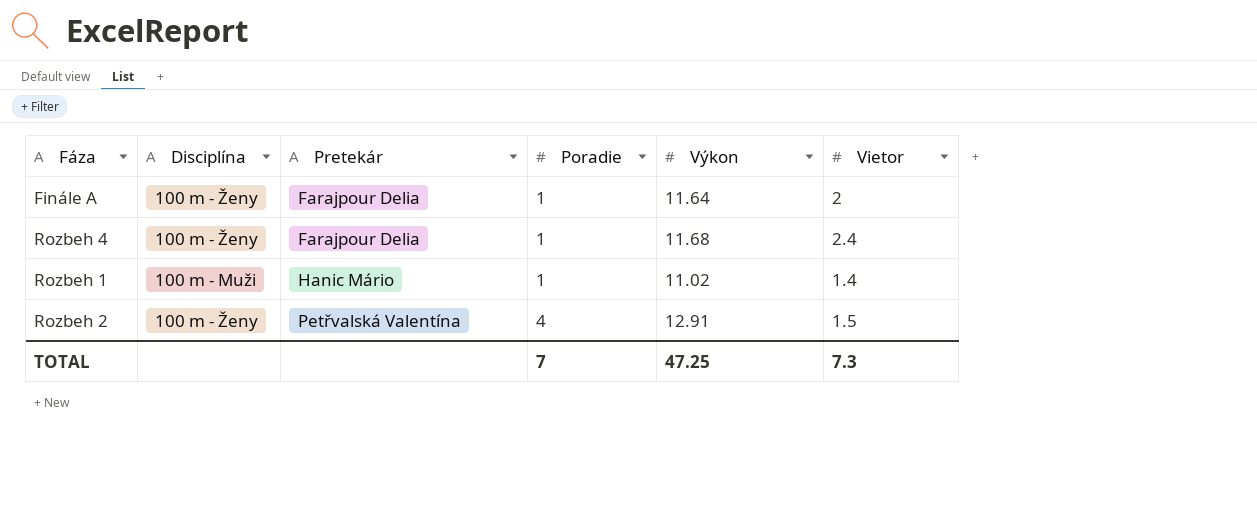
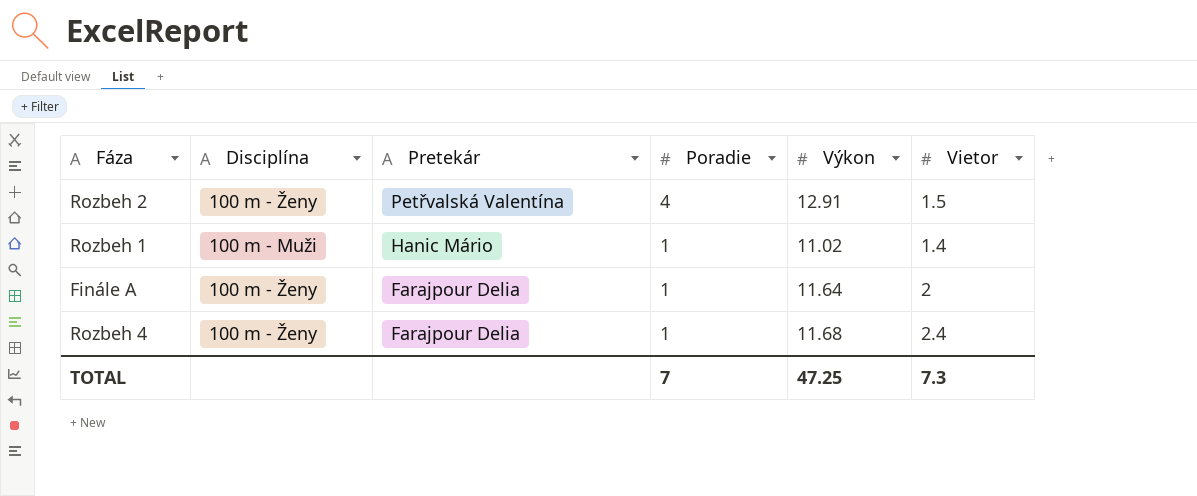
row order: Pretekár ascending -> Pretekár descending

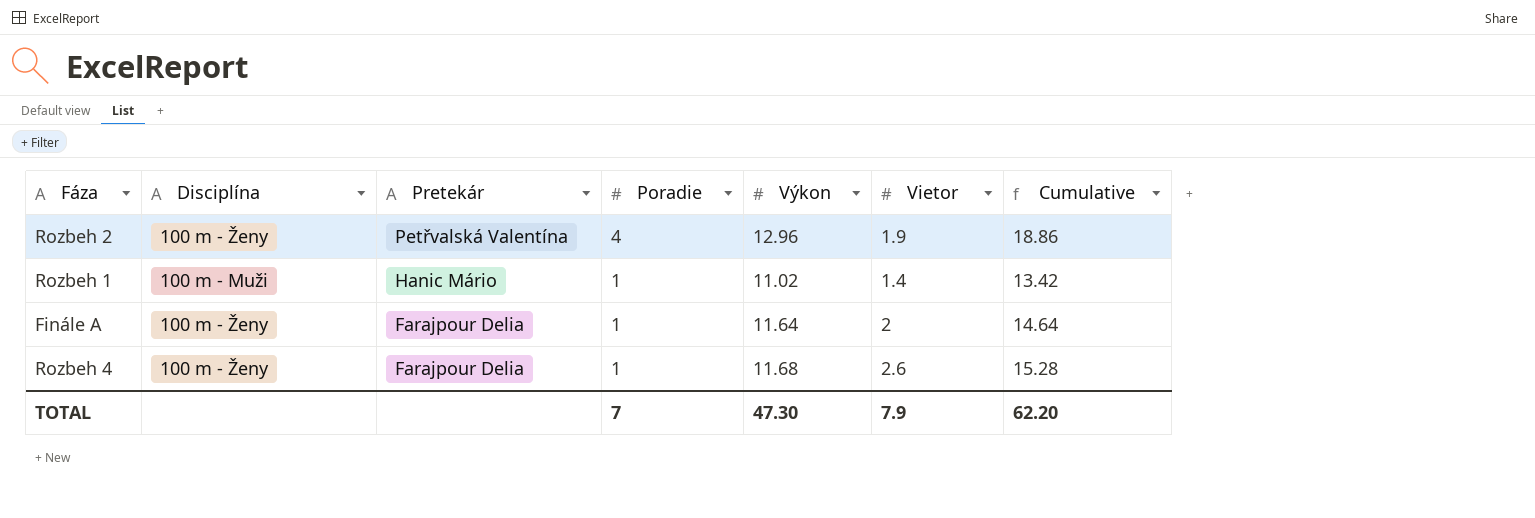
column Cumulative | formula: none -> [Poradie] + [Výkon] + [Vietor]
Rozbeh 2 | Výkon: 12.91 -> 12.96
Rozbeh 2 | Vietor: 1.5 -> 1.9
Rozbeh 4 | Vietor: 2.4 -> 2.6
TOTAL | Výkon: 47.25 -> 47.30
TOTAL | Vietor: 7.3 -> 7.9

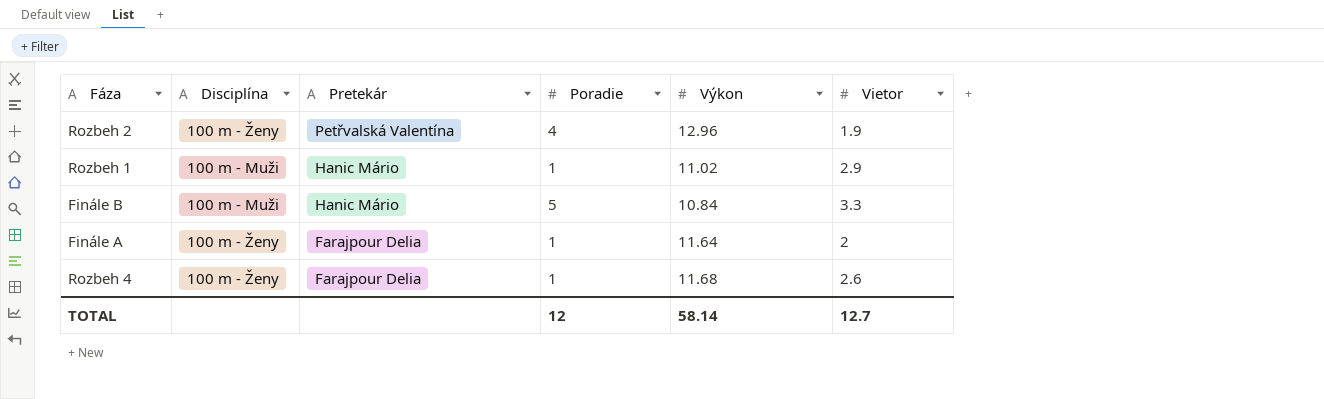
column Cumulative | formula: [Poradie] + [Výkon] + [Vietor] -> none
Rozbeh 1 | Vietor: 1.4 -> 2.9
row Finále B: none -> 100 m - Muži | Hanic Mário | 5 | 10.84 | 3.3
TOTAL | Poradie: 7 -> 12
TOTAL | Výkon: 47.30 -> 58.14
TOTAL | Vietor: 7.9 -> 12.7

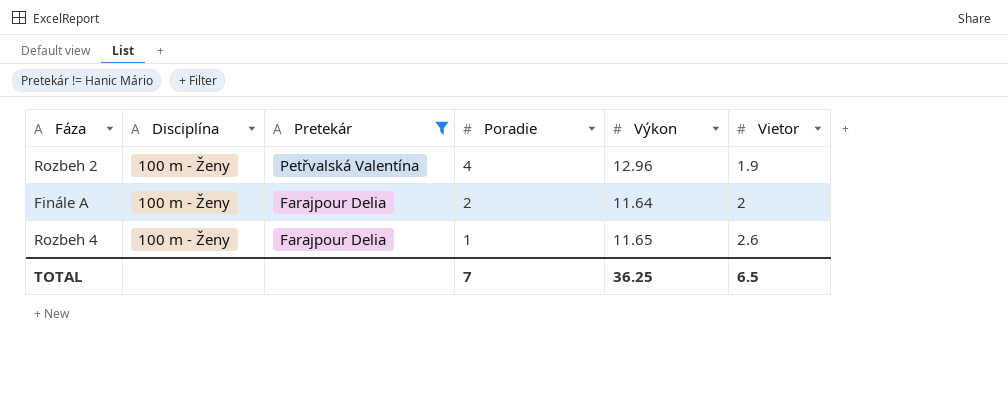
filter: none -> Pretekár != Hanic Mário
Finále A | Poradie: 1 -> 2
Rozbeh 4 | Výkon: 11.68 -> 11.65
TOTAL | Poradie: 12 -> 7
TOTAL | Výkon: 58.14 -> 36.25
TOTAL | Vietor: 12.7 -> 6.5

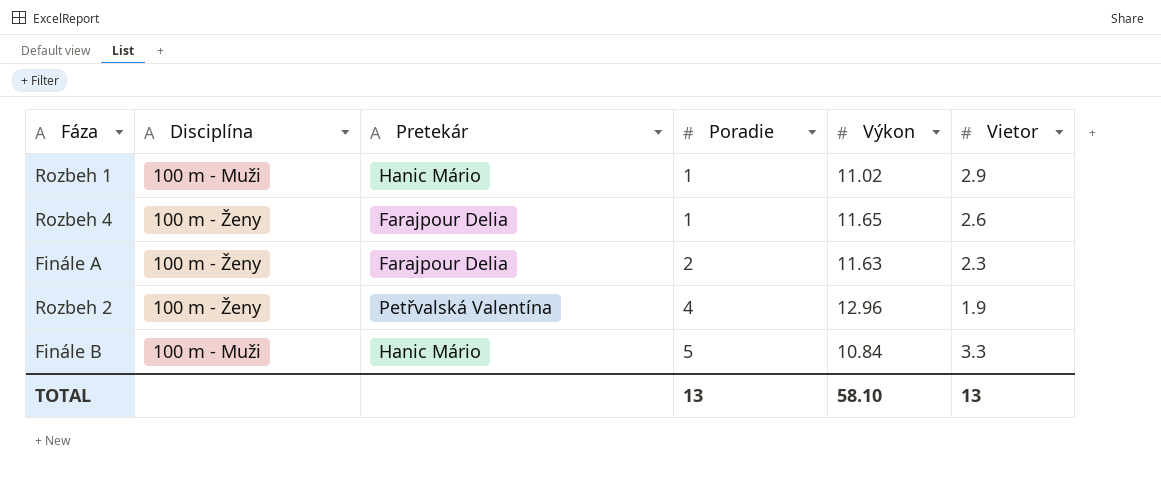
filter: Pretekár != Hanic Mário -> none
row order: Pretekár descending -> Poradie ascending
Finále A | Výkon: 11.64 -> 11.63
Finále A | Vietor: 2 -> 2.3
TOTAL | Poradie: 7 -> 13
TOTAL | Výkon: 36.25 -> 58.10
TOTAL | Vietor: 6.5 -> 13

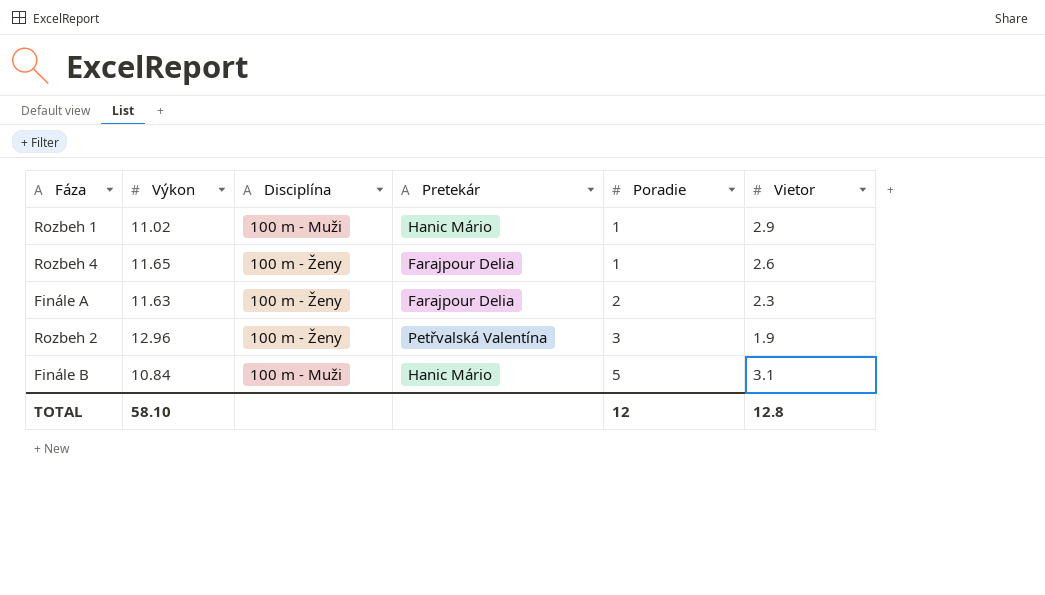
column Výkon | position: 5 -> 2
Rozbeh 2 | Poradie: 4 -> 3
Finále B | Vietor: 3.3 -> 3.1
TOTAL | Poradie: 13 -> 12
TOTAL | Vietor: 13 -> 12.8

